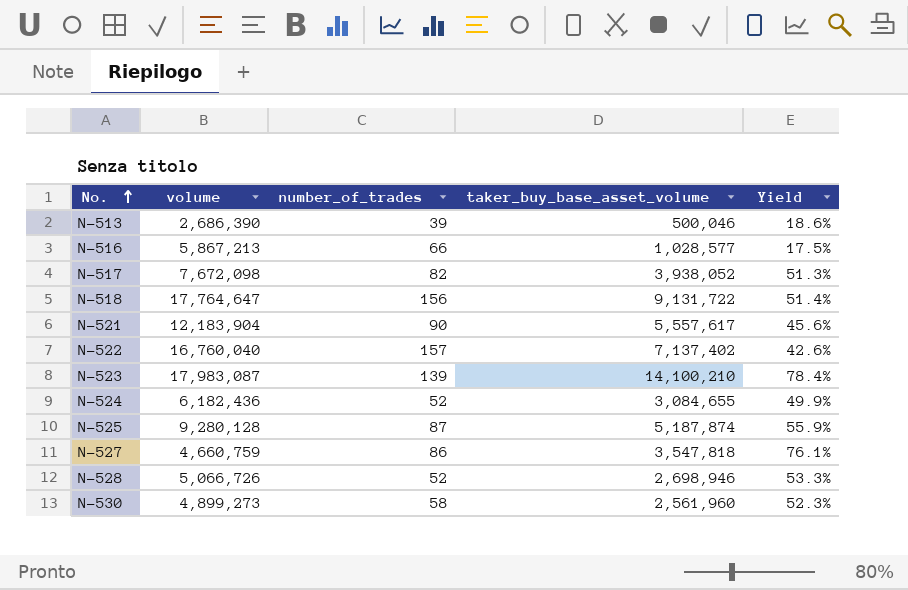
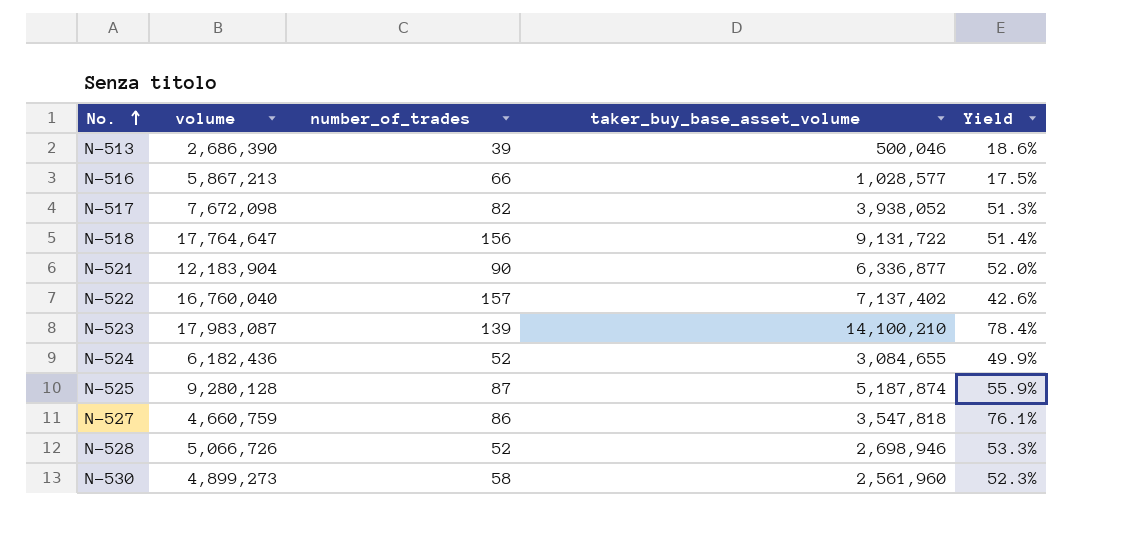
N-521 | taker_buy_base_asset_volume: 5,557,617 -> 6,336,877
N-521 | Yield: 45.6% -> 52.0%

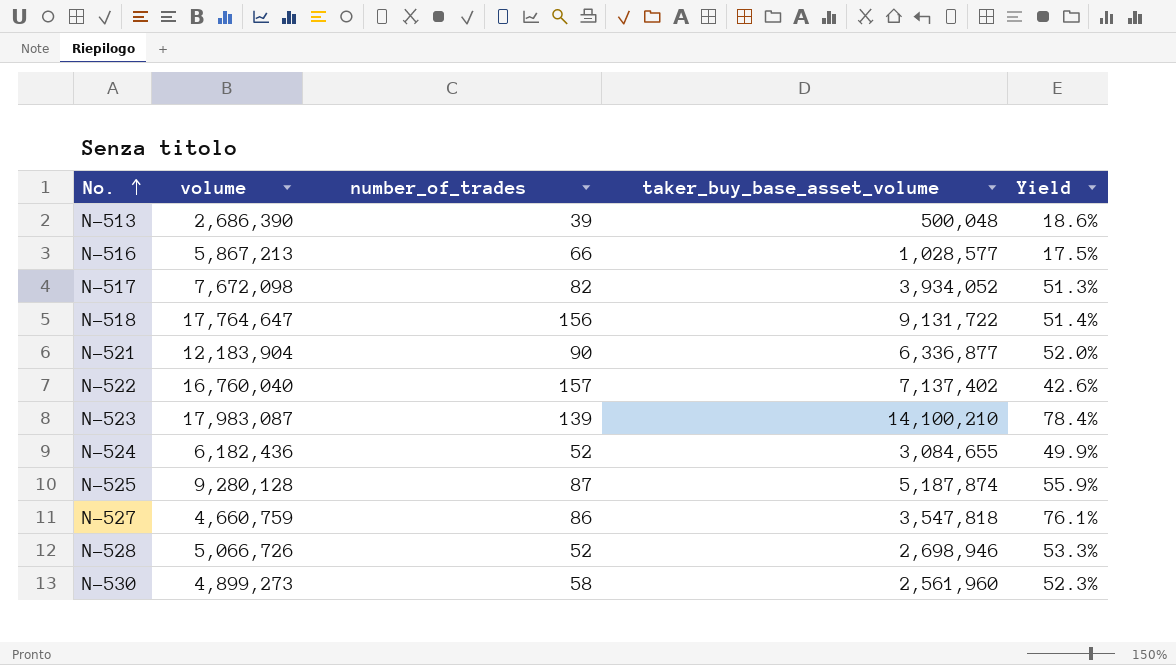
N-513 | taker_buy_base_asset_volume: 500,046 -> 500,048
N-517 | taker_buy_base_asset_volume: 3,938,052 -> 3,934,052

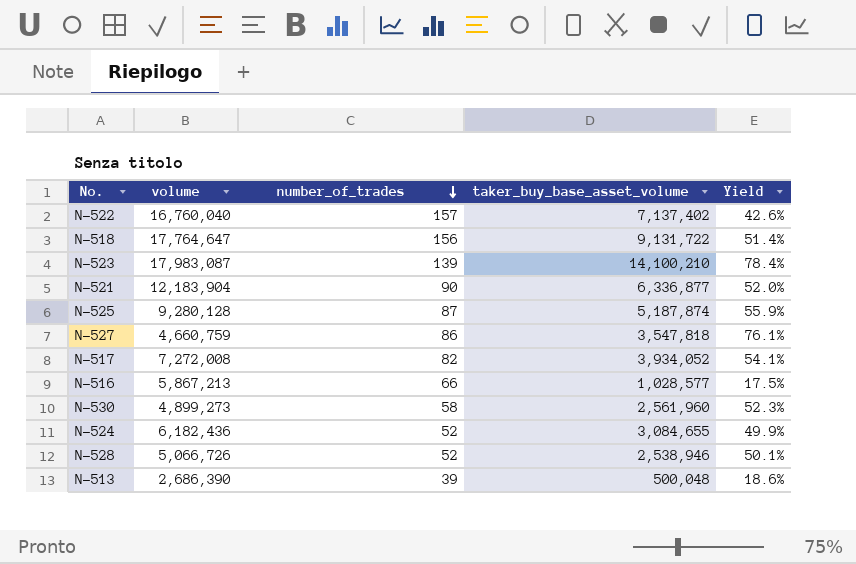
row order: No. ascending -> number_of_trades descending
N-517 | volume: 7,672,098 -> 7,272,008
N-517 | Yield: 51.3% -> 54.1%
N-528 | taker_buy_base_asset_volume: 2,698,946 -> 2,538,946
N-528 | Yield: 53.3% -> 50.1%

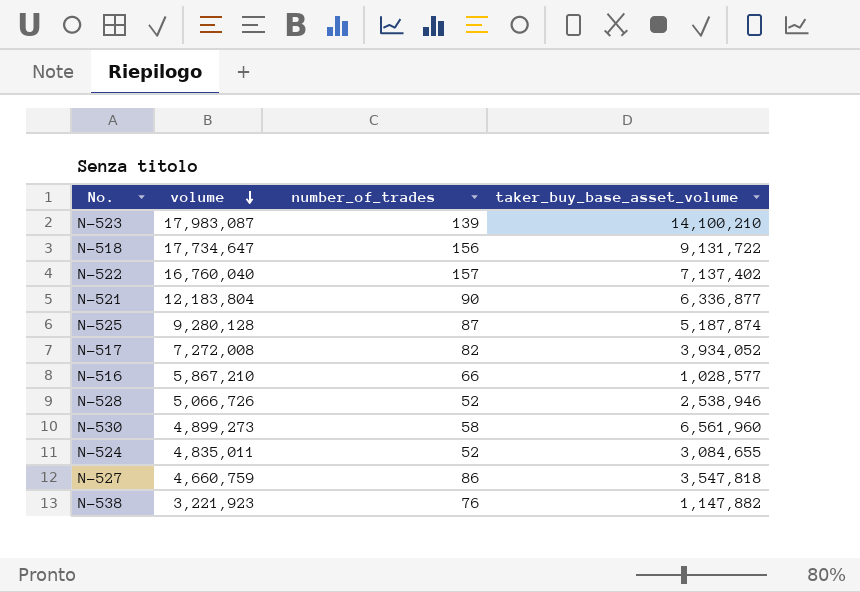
row order: number_of_trades descending -> volume descending
column Yield | formula: [taker_buy_base_asset_volume] / [volume] -> none
row N-513: 2,686,390 | 39 | 500,048 | 18.6% -> none
N-518 | volume: 17,764,647 -> 17,734,647
N-521 | volume: 12,183,904 -> 12,183,804
N-516 | volume: 5,867,213 -> 5,867,210
N-530 | taker_buy_base_asset_volume: 2,561,960 -> 6,561,960
N-524 | volume: 6,182,436 -> 4,835,011
row N-538: none -> 3,221,923 | 76 | 1,147,882

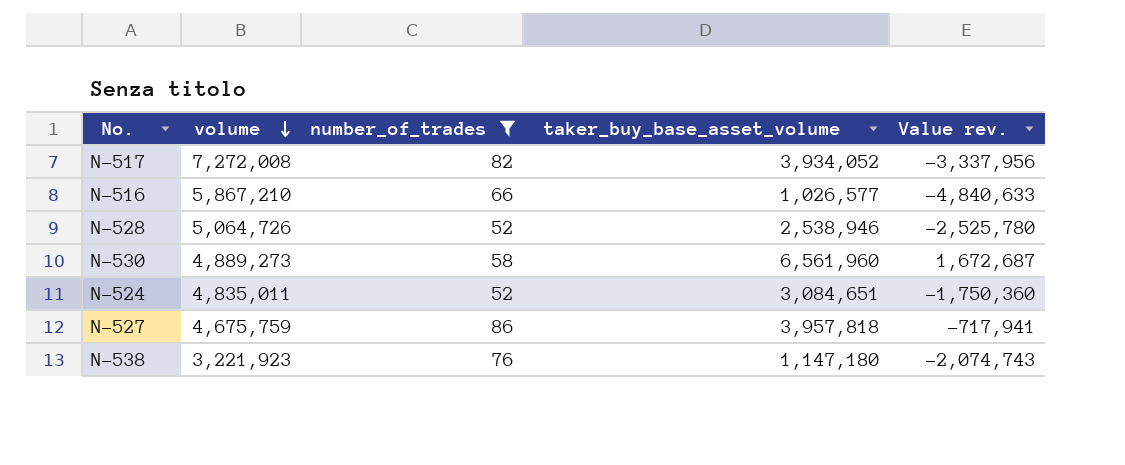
filter: none -> number_of_trades <= 86
column Value rev. | formula: none -> [taker_buy_base_asset_volume] - [volume]
N-516 | taker_buy_base_asset_volume: 1,028,577 -> 1,026,577
N-528 | volume: 5,066,726 -> 5,064,726
N-530 | volume: 4,899,273 -> 4,889,273
N-524 | taker_buy_base_asset_volume: 3,084,655 -> 3,084,651
N-527 | volume: 4,660,759 -> 4,675,759
N-527 | taker_buy_base_asset_volume: 3,547,818 -> 3,957,818
N-538 | taker_buy_base_asset_volume: 1,147,882 -> 1,147,180

